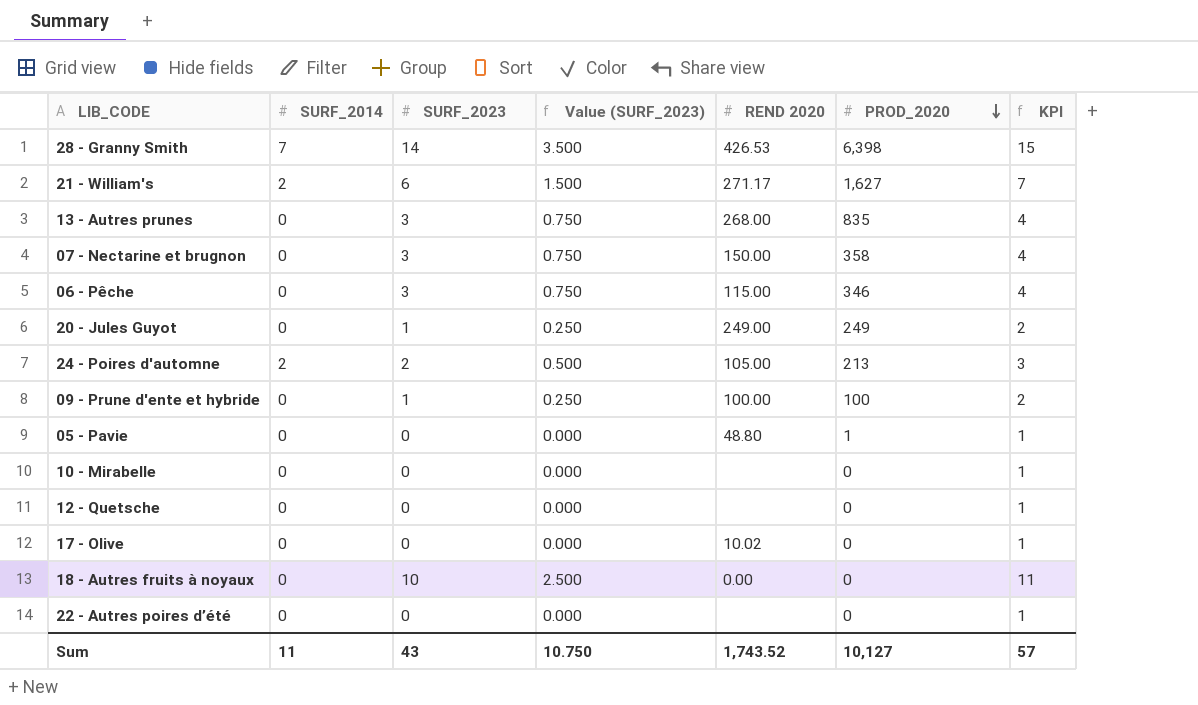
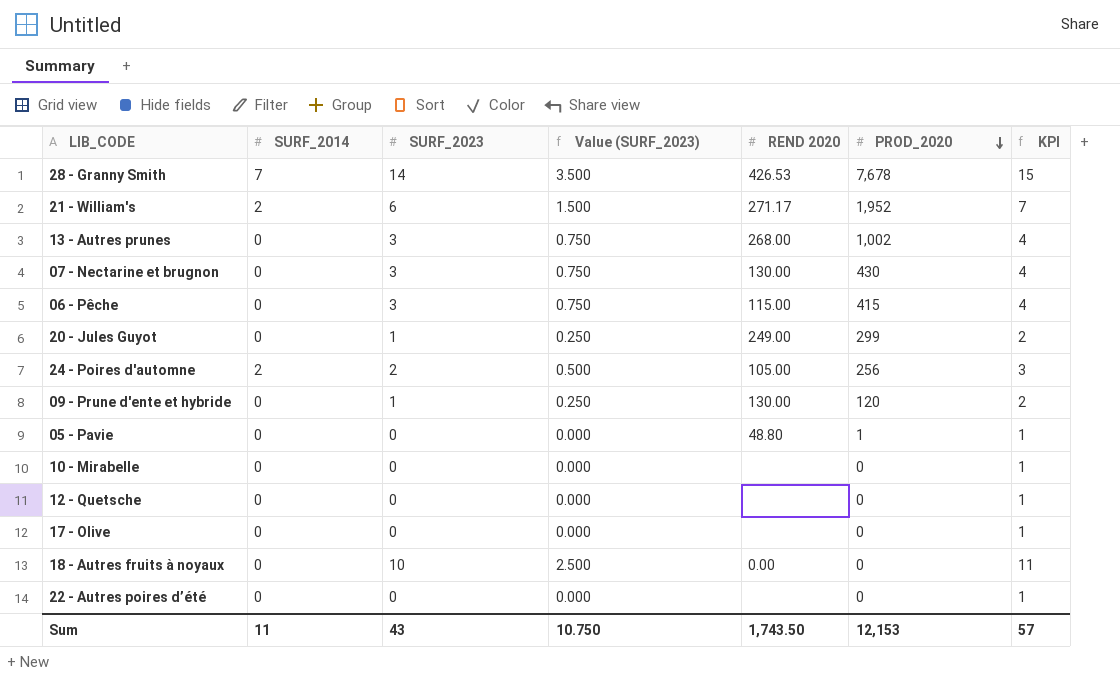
28 - Granny Smith | PROD_2020: 6,398 -> 7,678
21 - William's | PROD_2020: 1,627 -> 1,952
13 - Autres prunes | PROD_2020: 835 -> 1,002
07 - Nectarine et brugnon | REND 2020: 150.00 -> 130.00
07 - Nectarine et brugnon | PROD_2020: 358 -> 430
06 - Pêche | PROD_2020: 346 -> 415
20 - Jules Guyot | PROD_2020: 249 -> 299
24 - Poires d'automne | PROD_2020: 213 -> 256
09 - Prune d'ente et hybride | REND 2020: 100.00 -> 130.00
09 - Prune d'ente et hybride | PROD_2020: 100 -> 120
17 - Olive | REND 2020: 10.02 -> none
Sum | REND 2020: 1,743.52 -> 1,743.50
Sum | PROD_2020: 10,127 -> 12,153

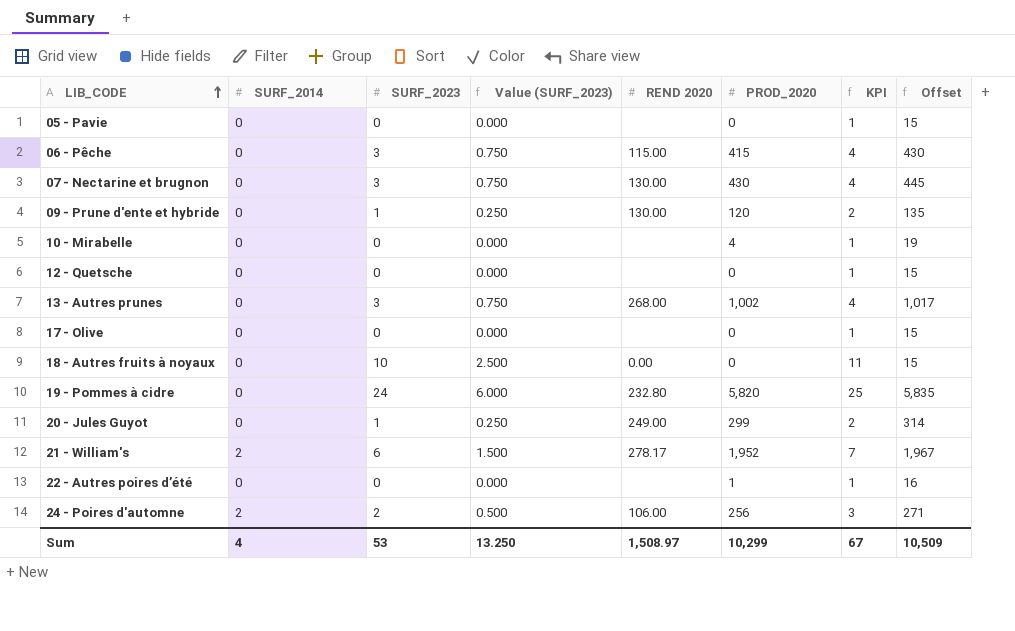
row order: PROD_2020 descending -> LIB_CODE ascending
column Offset | formula: none -> [PROD_2020] + 15
row 28 - Granny Smith: 7 | 14 | 3.500 | 426.53 | 7,678 | 15 -> none
05 - Pavie | REND 2020: 48.80 -> none
05 - Pavie | PROD_2020: 1 -> 0
10 - Mirabelle | PROD_2020: 0 -> 4
row 19 - Pommes à cidre: none -> 0 | 24 | 6.000 | 232.80 | 5,820 | 25 | 5,835
21 - William's | REND 2020: 271.17 -> 278.17
22 - Autres poires d’été | PROD_2020: 0 -> 1
24 - Poires d'automne | REND 2020: 105.00 -> 106.00
Sum | SURF_2014: 11 -> 4
Sum | SURF_2023: 43 -> 53
Sum | Value (SURF_2023): 10.750 -> 13.250
Sum | REND 2020: 1,743.50 -> 1,508.97
Sum | PROD_2020: 12,153 -> 10,299
Sum | KPI: 57 -> 67

